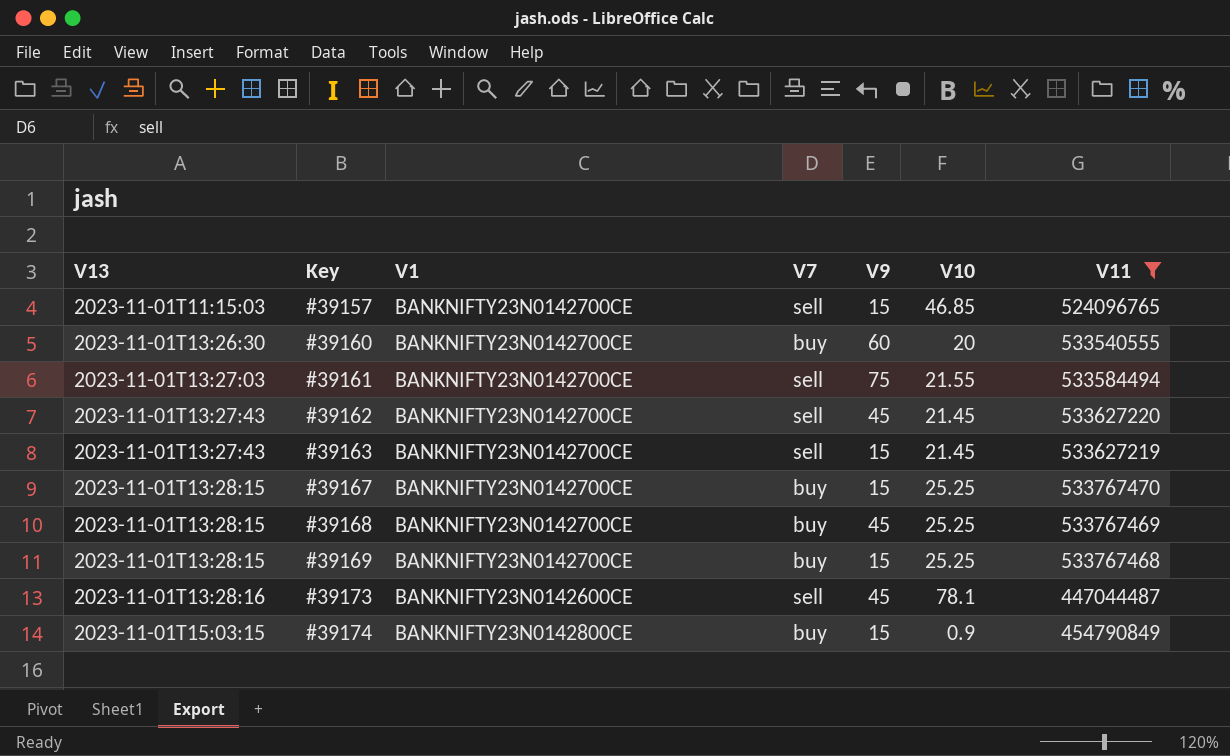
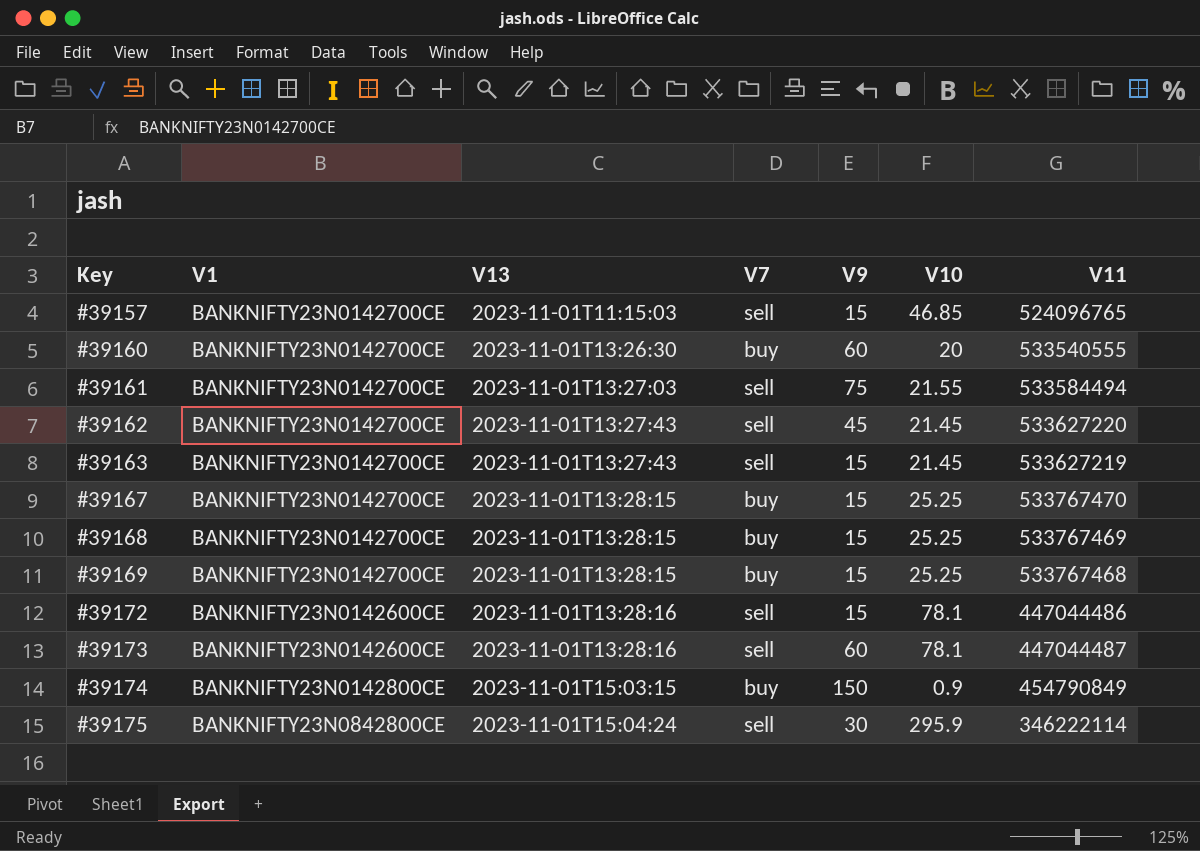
filter: V11 >= 447044487 -> none
column V13 | position: 1 -> 3
#39168 | V9: 45 -> 15
#39173 | V9: 45 -> 60
#39174 | V9: 15 -> 150

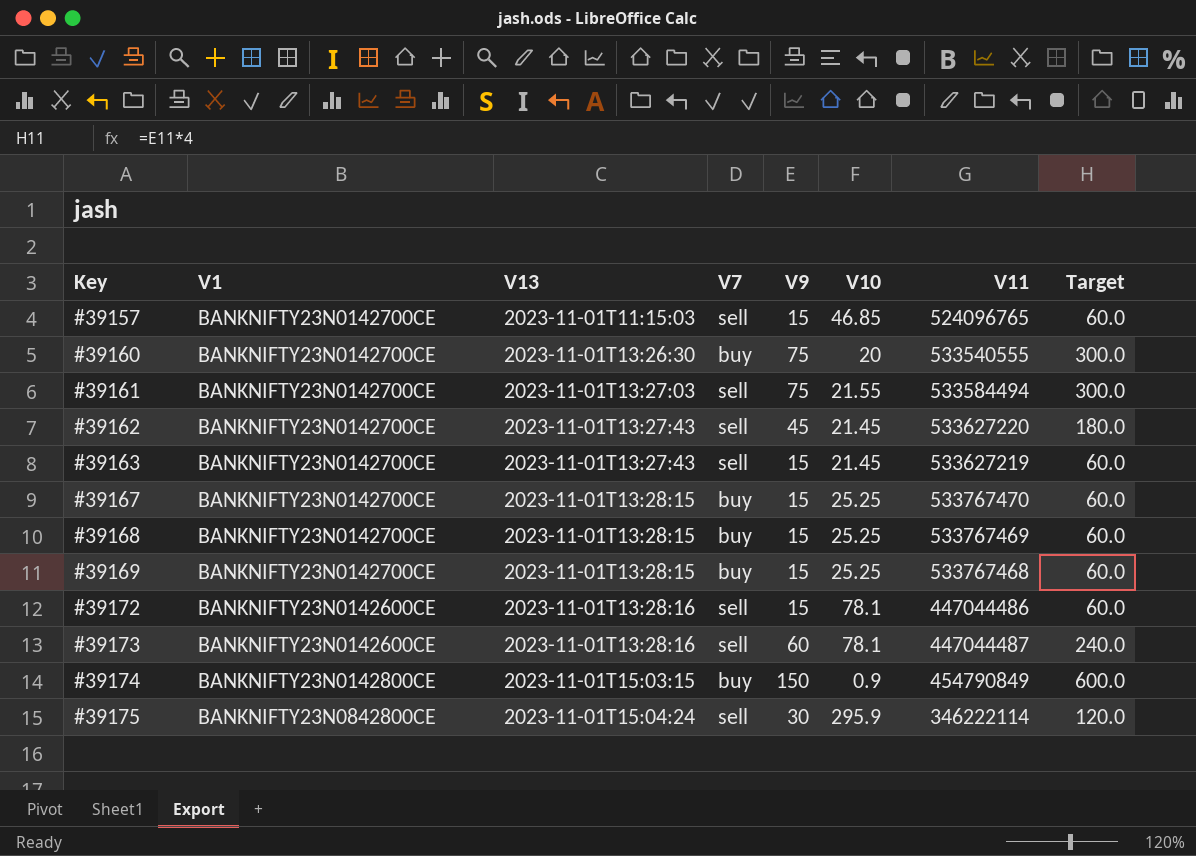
column Target | formula: none -> [V9] * 4
#39160 | V9: 60 -> 75

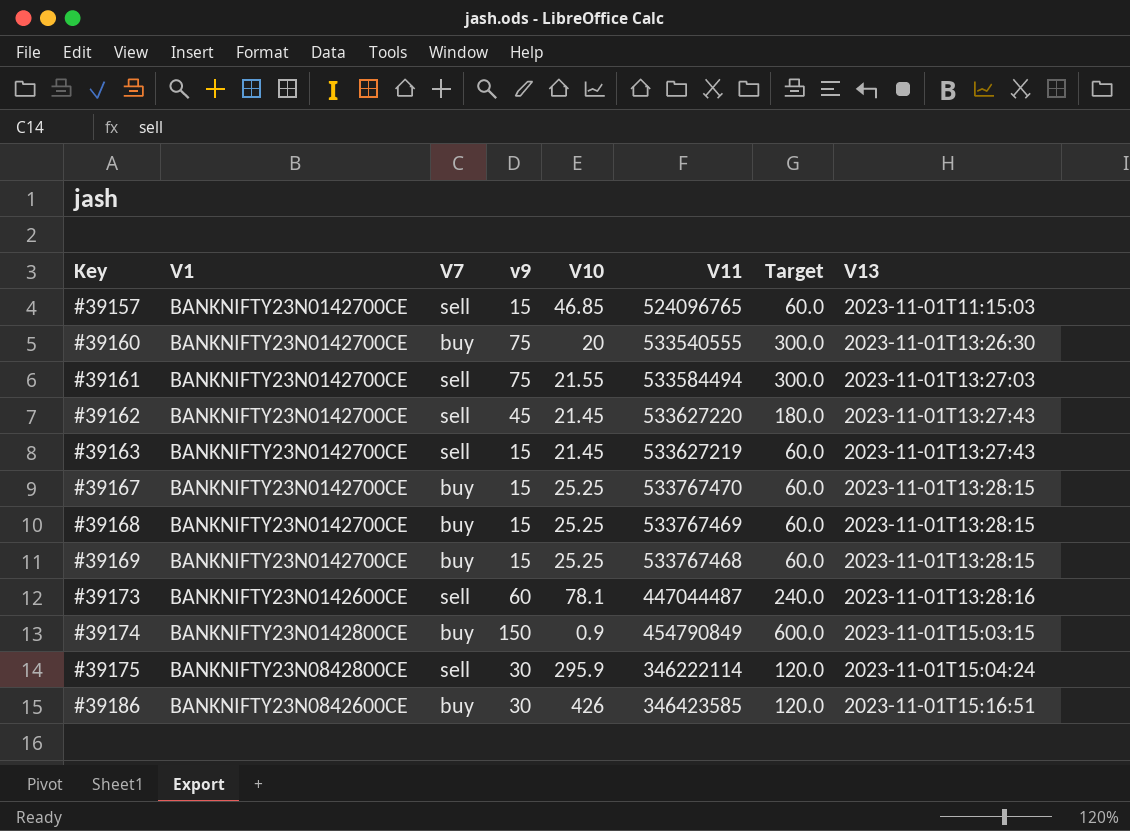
column name: V9 -> v9
column V13 | position: 3 -> 8
row #39172: BANKNIFTY23N0142600CE | 2023-11-01T13:28:16 | sell | 15 | 78.1 | 447044486 | 60.0 -> none
row #39186: none -> BANKNIFTY23N0842600CE | buy | 30 | 426 | 346423585 | 120.0 | 2023-11-01T15:16:51

